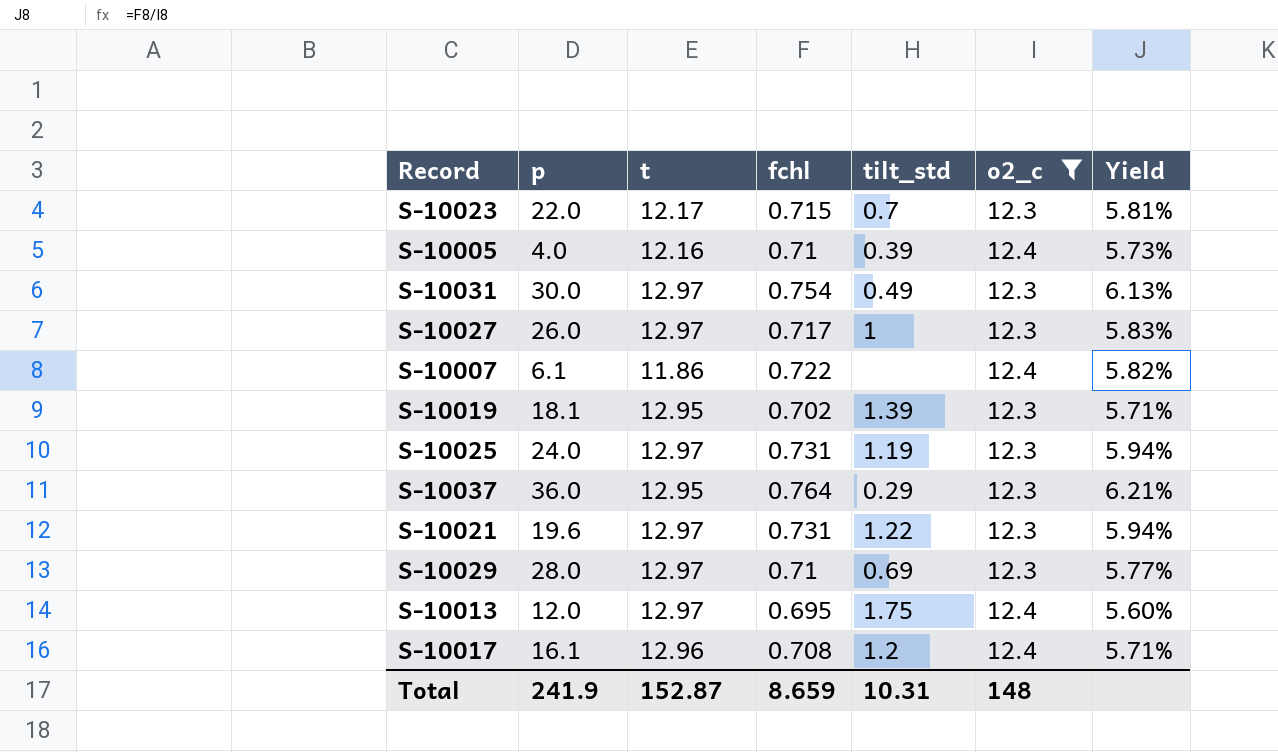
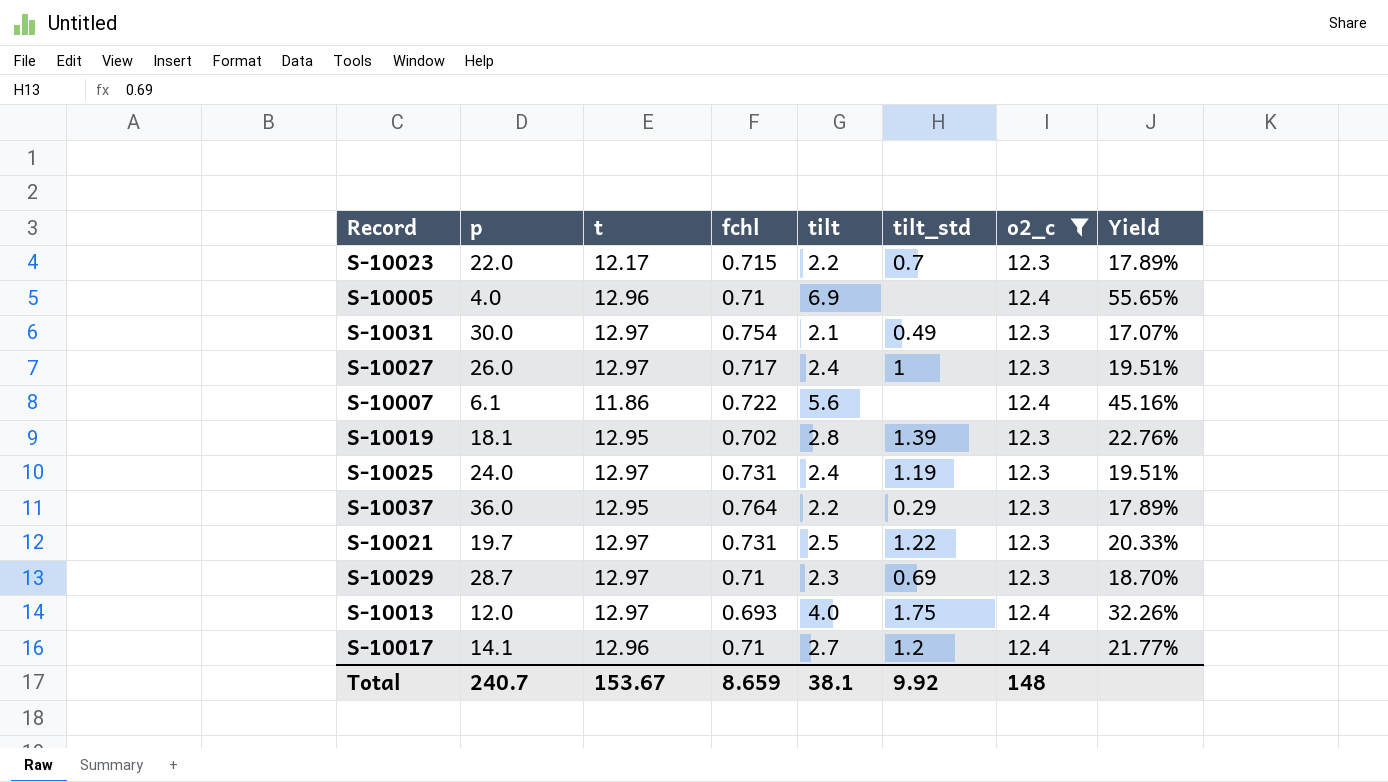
column tilt | position: none -> 5
column Yield | formula: [fchl] / [o2_c] -> [tilt] / [o2_c]
S-10005 | t: 12.16 -> 12.96
S-10005 | tilt_std: 0.39 -> none
S-10021 | p: 19.6 -> 19.7
S-10029 | p: 28.0 -> 28.7
S-10013 | fchl: 0.695 -> 0.693
S-10017 | p: 16.1 -> 14.1
S-10017 | fchl: 0.708 -> 0.71
Total | p: 241.9 -> 240.7
Total | t: 152.87 -> 153.67
Total | tilt_std: 10.31 -> 9.92

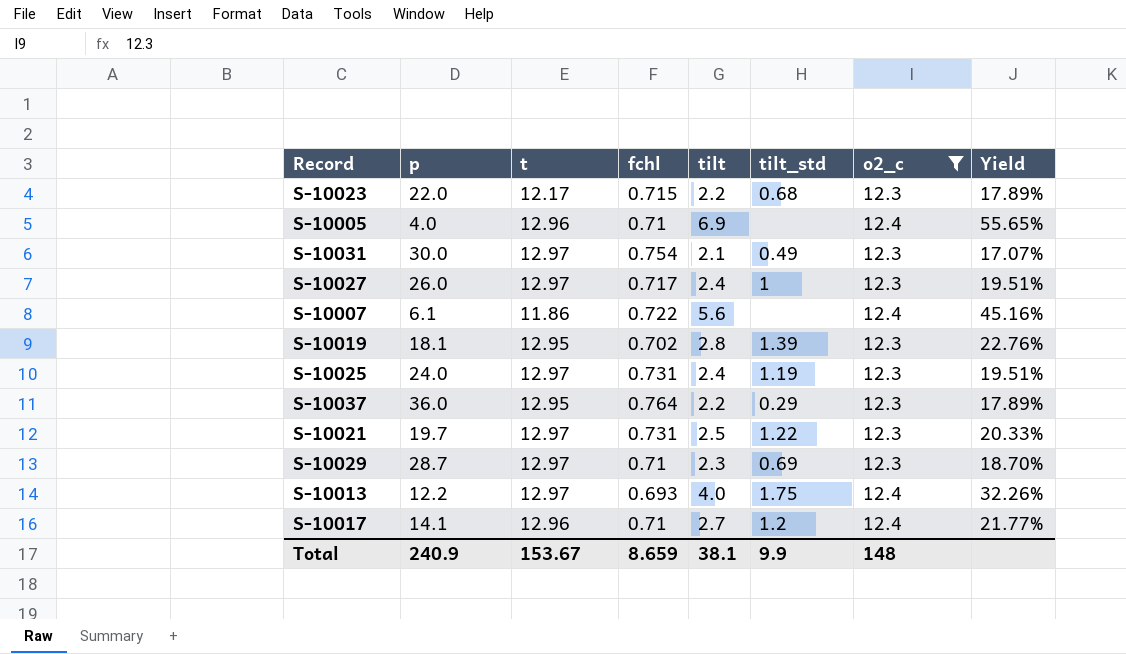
S-10023 | tilt_std: 0.7 -> 0.68
S-10013 | p: 12.0 -> 12.2
Total | p: 240.7 -> 240.9
Total | tilt_std: 9.92 -> 9.9

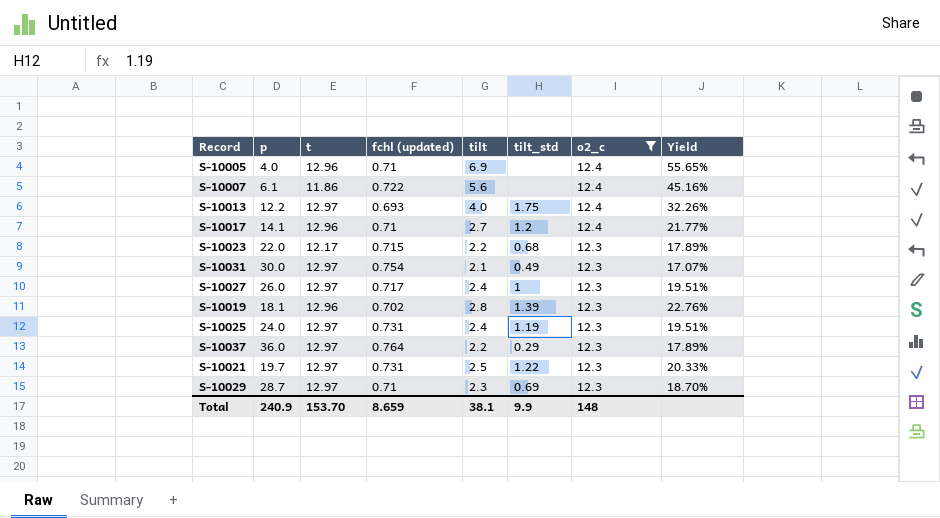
row order: none -> o2_c descending
column name: fchl -> fchl (updated)
S-10019 | t: 12.95 -> 12.96
S-10037 | t: 12.95 -> 12.97
Total | t: 153.67 -> 153.70

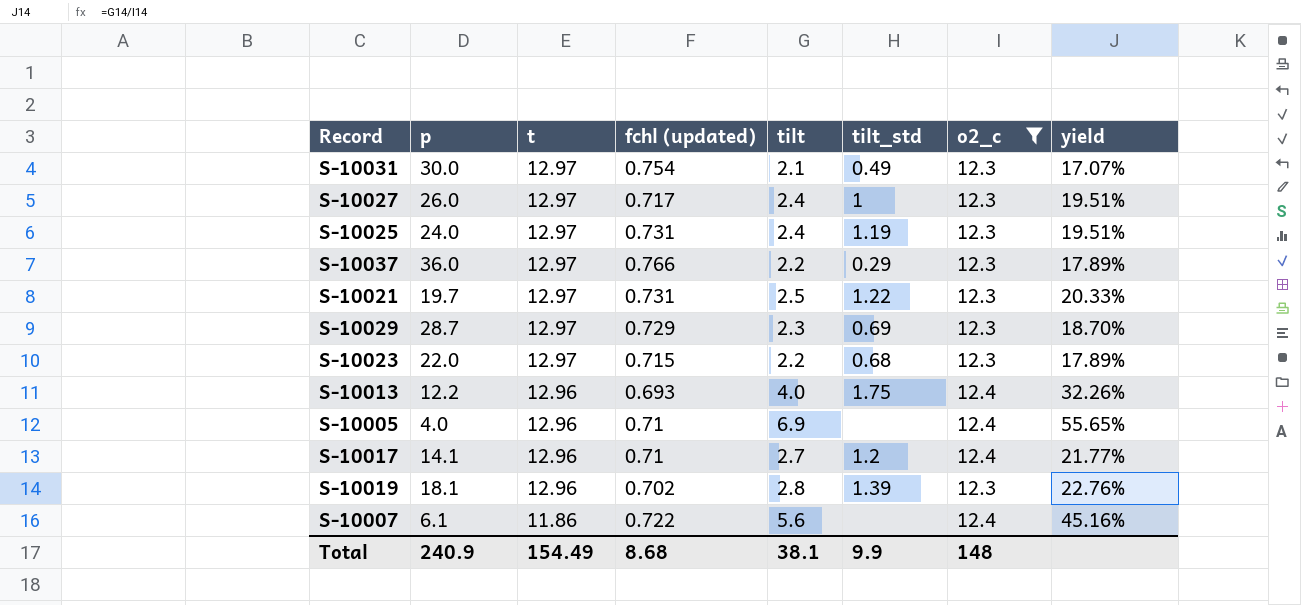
row order: o2_c descending -> t descending
column name: Yield -> yield
S-10037 | fchl (updated): 0.764 -> 0.766
S-10029 | fchl (updated): 0.71 -> 0.729
S-10023 | t: 12.17 -> 12.97
S-10013 | t: 12.97 -> 12.96
Total | t: 153.70 -> 154.49
Total | fchl (updated): 8.659 -> 8.68

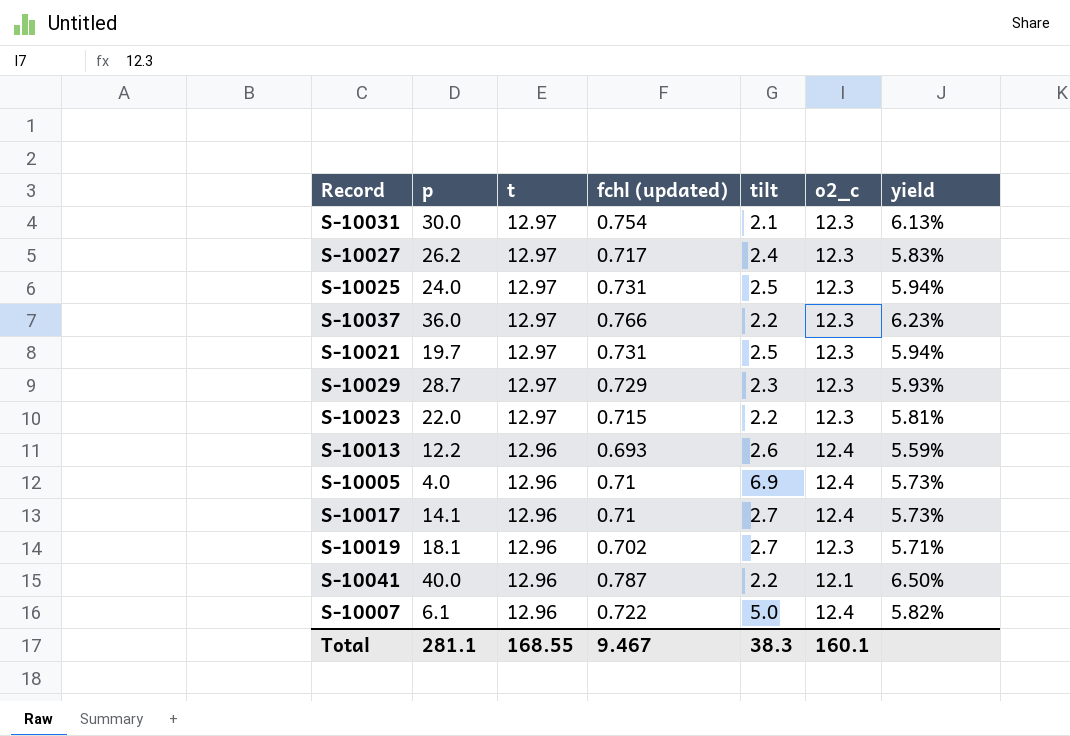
filter: o2_c != 12.1 -> none
column tilt_std | position: 6 -> none
column yield | formula: [tilt] / [o2_c] -> [fchl (updated)] / [o2_c]
S-10027 | p: 26.0 -> 26.2
S-10025 | tilt: 2.4 -> 2.5
S-10013 | tilt: 4.0 -> 2.6
S-10019 | tilt: 2.8 -> 2.7
S-10007 | t: 11.86 -> 12.96
S-10007 | tilt: 5.6 -> 5.0
Total | p: 240.9 -> 281.1
Total | t: 154.49 -> 168.55
Total | fchl (updated): 8.68 -> 9.467
Total | tilt: 38.1 -> 38.3
Total | o2_c: 148 -> 160.1

